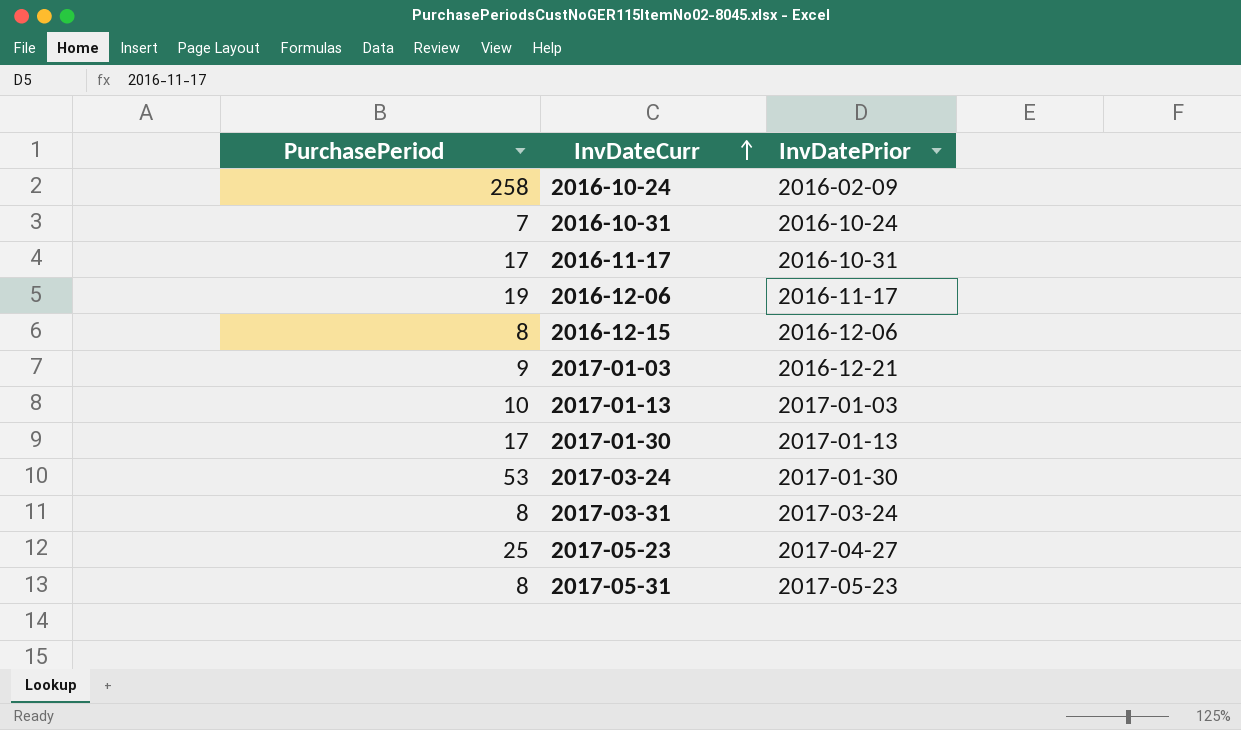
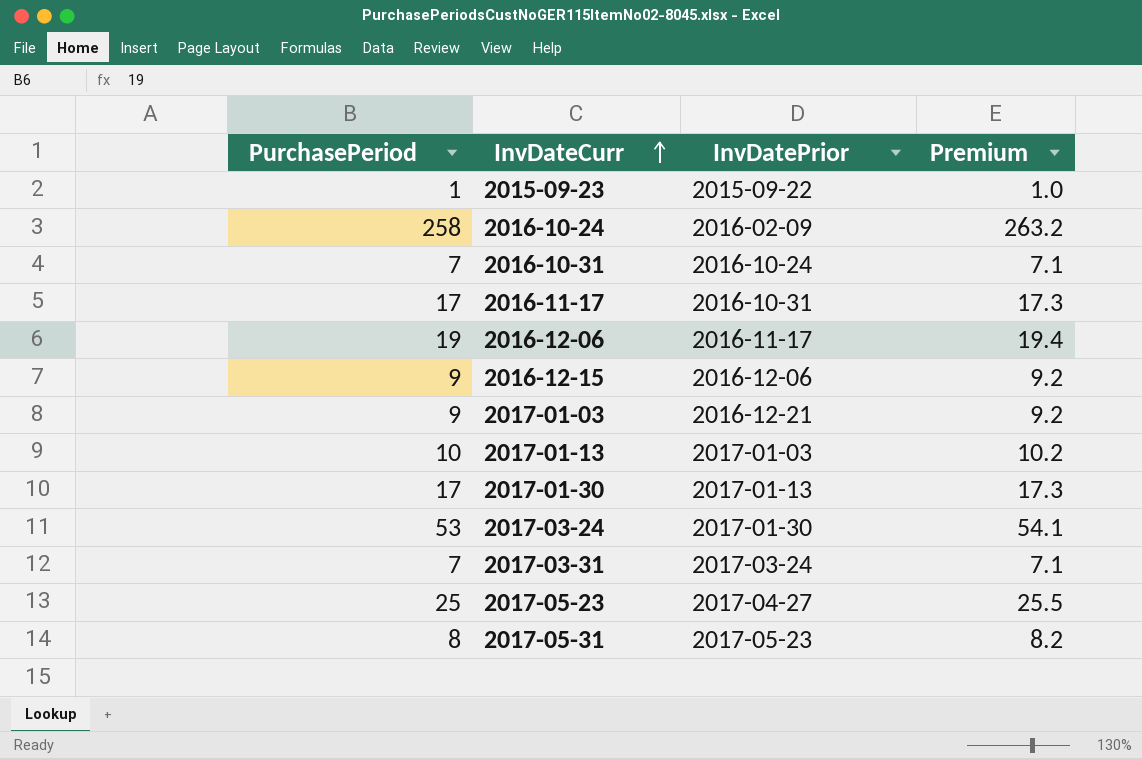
column Premium | formula: none -> [PurchasePeriod] * 1.02
row 2015-09-23: none -> 1 | 2015-09-22 | 1.0
2016-12-15 | PurchasePeriod: 8 -> 9
2017-03-31 | PurchasePeriod: 8 -> 7

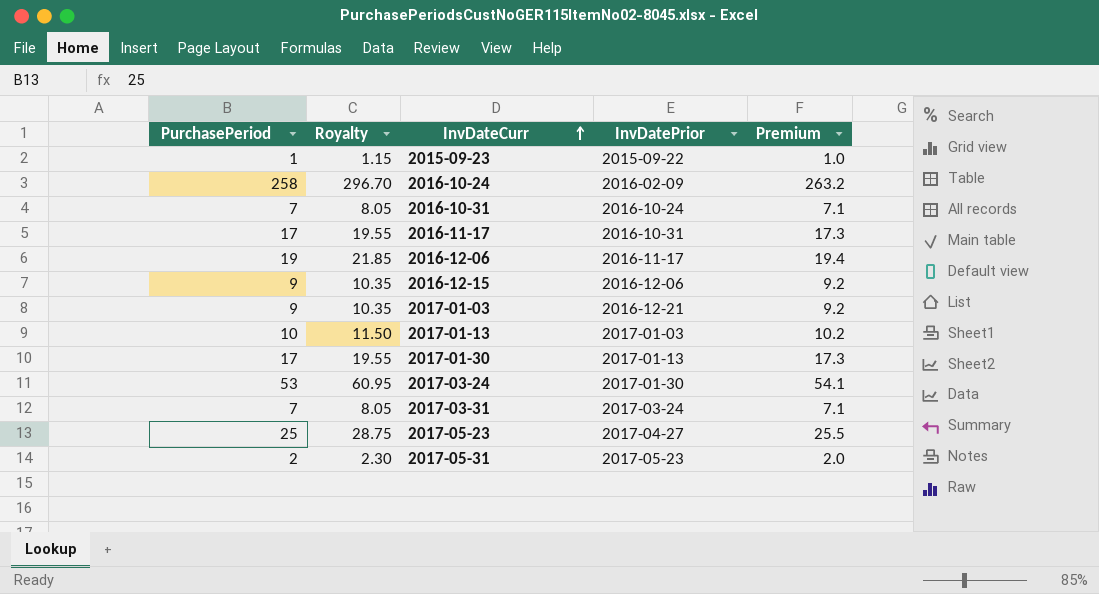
column Royalty | formula: none -> [PurchasePeriod] * 1.15
2017-05-31 | PurchasePeriod: 8 -> 2
2017-05-31 | Premium: 8.2 -> 2.0

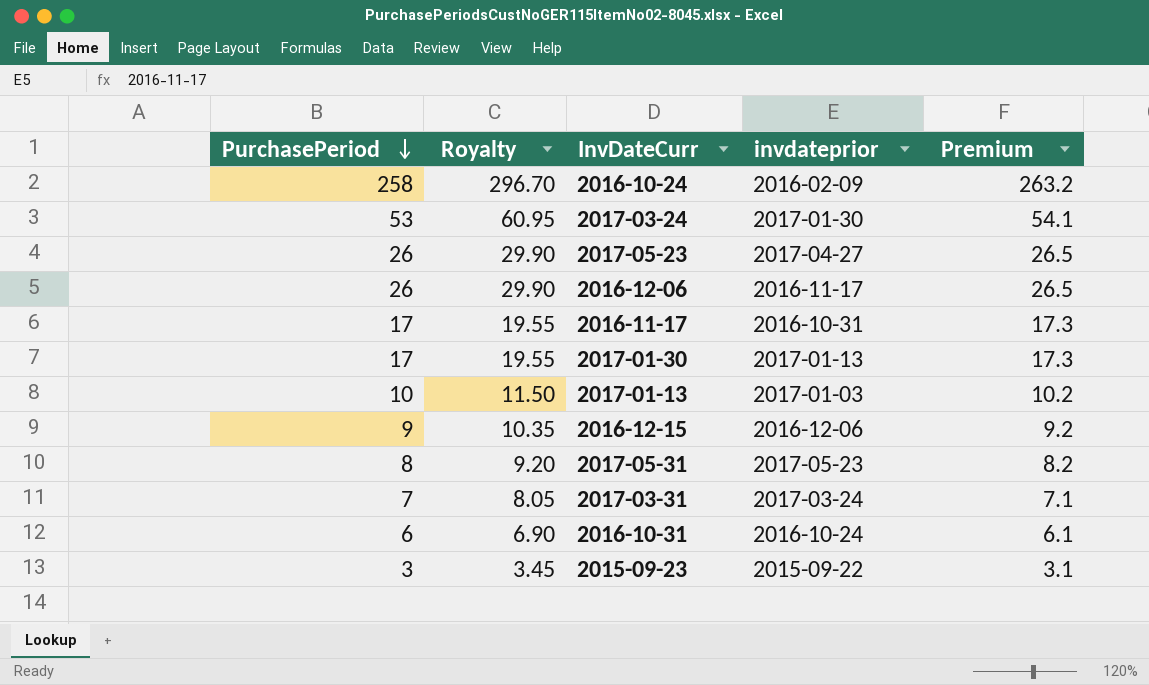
row order: InvDateCurr ascending -> PurchasePeriod descending
column name: InvDatePrior -> invdateprior
row 2017-01-03: 9 | 10.35 | 2016-12-21 | 9.2 -> none
2017-05-23 | PurchasePeriod: 25 -> 26
2017-05-23 | Royalty: 28.75 -> 29.90
2017-05-23 | Premium: 25.5 -> 26.5
2016-12-06 | PurchasePeriod: 19 -> 26
2016-12-06 | Royalty: 21.85 -> 29.90
2016-12-06 | Premium: 19.4 -> 26.5
2017-05-31 | PurchasePeriod: 2 -> 8
2017-05-31 | Royalty: 2.30 -> 9.20
2017-05-31 | Premium: 2.0 -> 8.2
2016-10-31 | PurchasePeriod: 7 -> 6
2016-10-31 | Royalty: 8.05 -> 6.90
2016-10-31 | Premium: 7.1 -> 6.1
2015-09-23 | PurchasePeriod: 1 -> 3
2015-09-23 | Royalty: 1.15 -> 3.45
2015-09-23 | Premium: 1.0 -> 3.1

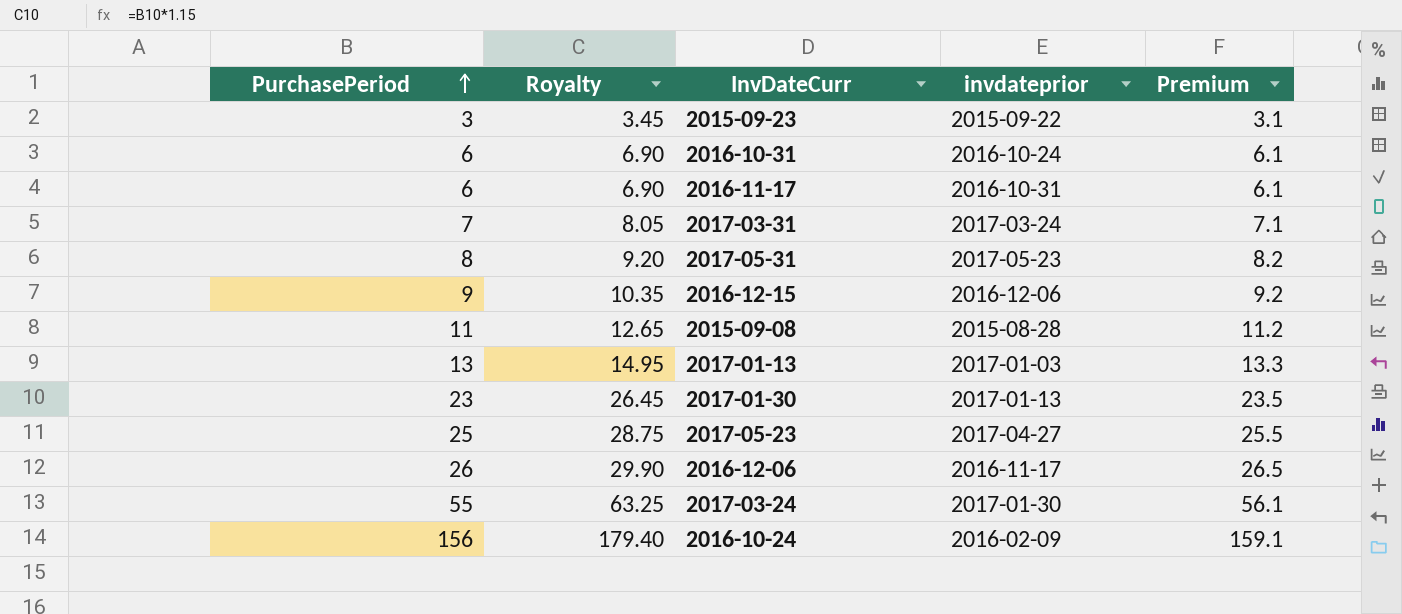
row order: PurchasePeriod descending -> PurchasePeriod ascending
2016-11-17 | PurchasePeriod: 17 -> 6
2016-11-17 | Royalty: 19.55 -> 6.90
2016-11-17 | Premium: 17.3 -> 6.1
row 2015-09-08: none -> 11 | 12.65 | 2015-08-28 | 11.2
2017-01-13 | PurchasePeriod: 10 -> 13
2017-01-13 | Royalty: 11.50 -> 14.95
2017-01-13 | Premium: 10.2 -> 13.3
2017-01-30 | PurchasePeriod: 17 -> 23
2017-01-30 | Royalty: 19.55 -> 26.45
2017-01-30 | Premium: 17.3 -> 23.5
2017-05-23 | PurchasePeriod: 26 -> 25
2017-05-23 | Royalty: 29.90 -> 28.75
2017-05-23 | Premium: 26.5 -> 25.5
2017-03-24 | PurchasePeriod: 53 -> 55
2017-03-24 | Royalty: 60.95 -> 63.25
2017-03-24 | Premium: 54.1 -> 56.1
2016-10-24 | PurchasePeriod: 258 -> 156
2016-10-24 | Royalty: 296.70 -> 179.40
2016-10-24 | Premium: 263.2 -> 159.1

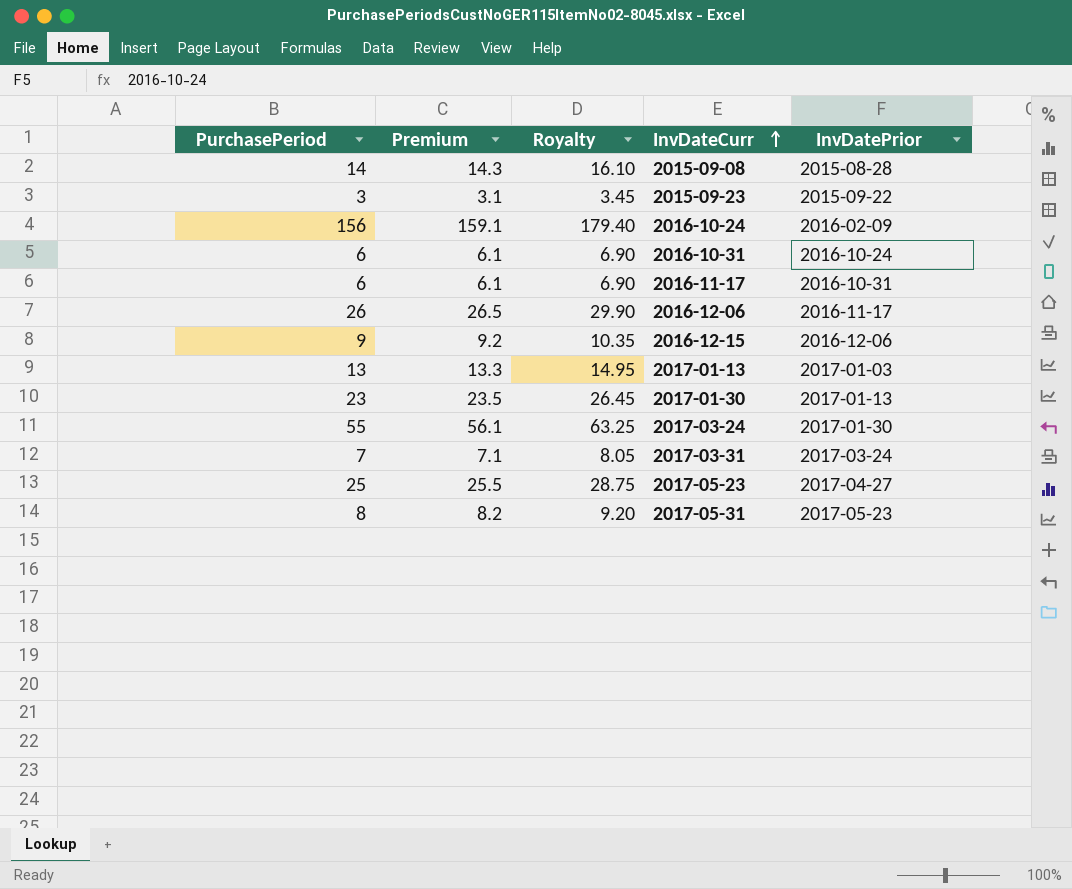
row order: PurchasePeriod ascending -> InvDateCurr ascending
column Premium | position: 5 -> 2
column name: invdateprior -> InvDatePrior
2015-09-08 | PurchasePeriod: 11 -> 14
2015-09-08 | Premium: 11.2 -> 14.3
2015-09-08 | Royalty: 12.65 -> 16.10

